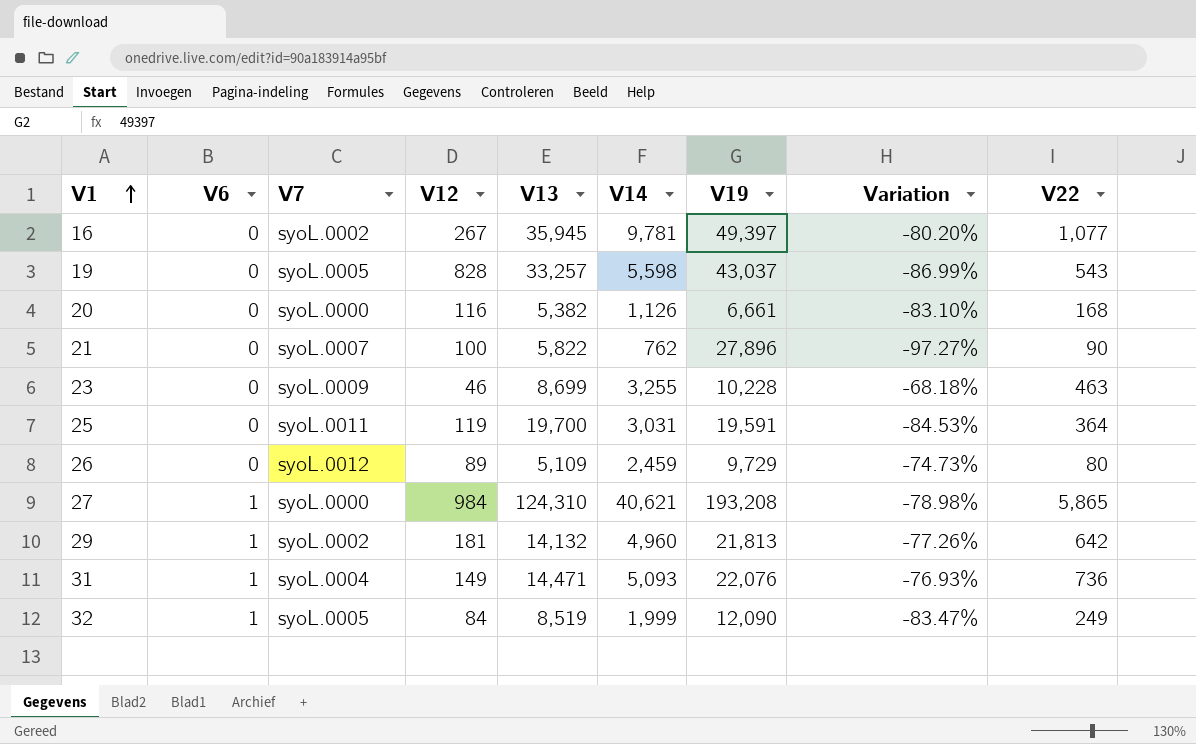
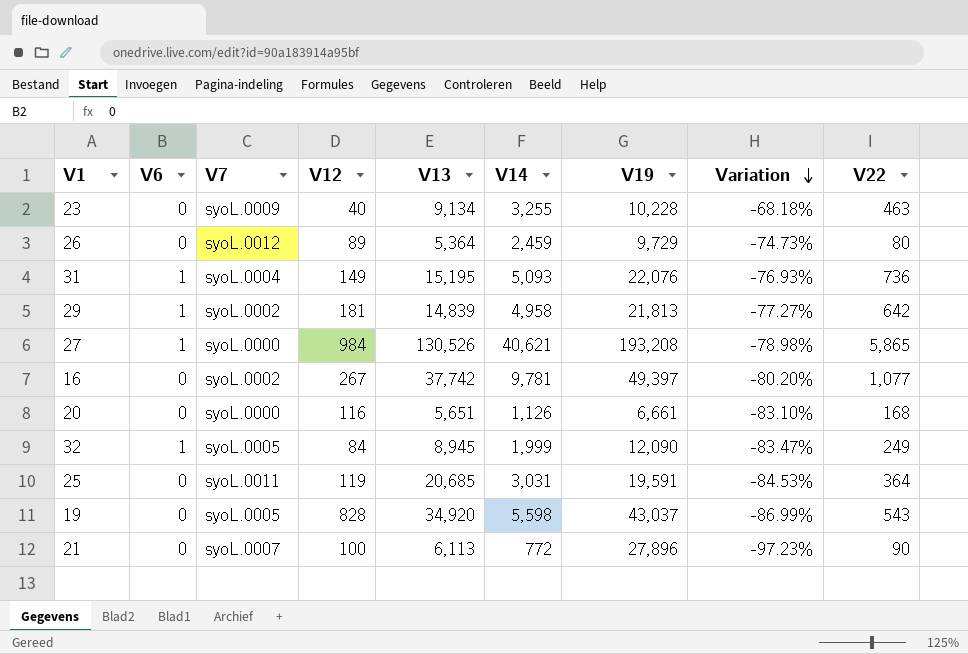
row order: V1 ascending -> Variation descending
23 | V12: 46 -> 40
23 | V13: 8,699 -> 9,134
26 | V13: 5,109 -> 5,364
31 | V13: 14,471 -> 15,195
29 | V13: 14,132 -> 14,839
29 | V14: 4,960 -> 4,958
29 | Variation: -77.26% -> -77.27%
27 | V13: 124,310 -> 130,526
16 | V13: 35,945 -> 37,742
20 | V13: 5,382 -> 5,651
32 | V13: 8,519 -> 8,945
25 | V13: 19,700 -> 20,685
19 | V13: 33,257 -> 34,920
21 | V13: 5,822 -> 6,113
21 | V14: 762 -> 772
21 | Variation: -97.27% -> -97.23%

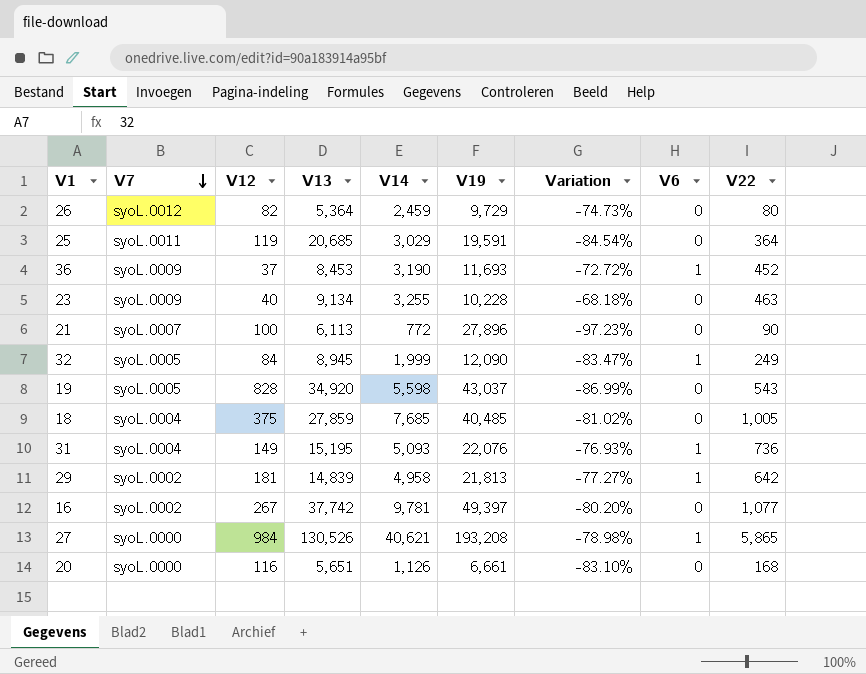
row order: Variation descending -> V7 descending
column V6 | position: 2 -> 8
26 | V12: 89 -> 82
25 | V14: 3,031 -> 3,029
25 | Variation: -84.53% -> -84.54%
row 36: none -> syoL.0009 | 37 | 8,453 | 3,190 | 11,693 | -72.72% | 1 | 452
row 18: none -> syoL.0004 | 375 | 27,859 | 7,685 | 40,485 | -81.02% | 0 | 1,005

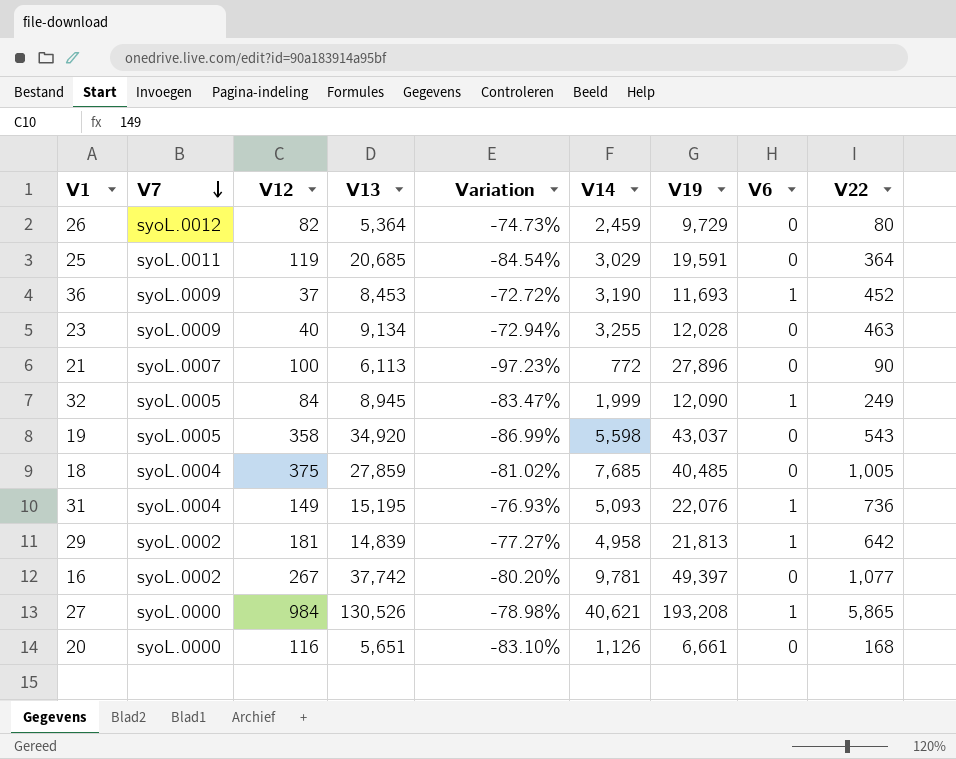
column Variation | position: 7 -> 5
23 | Variation: -68.18% -> -72.94%
23 | V19: 10,228 -> 12,028
19 | V12: 828 -> 358

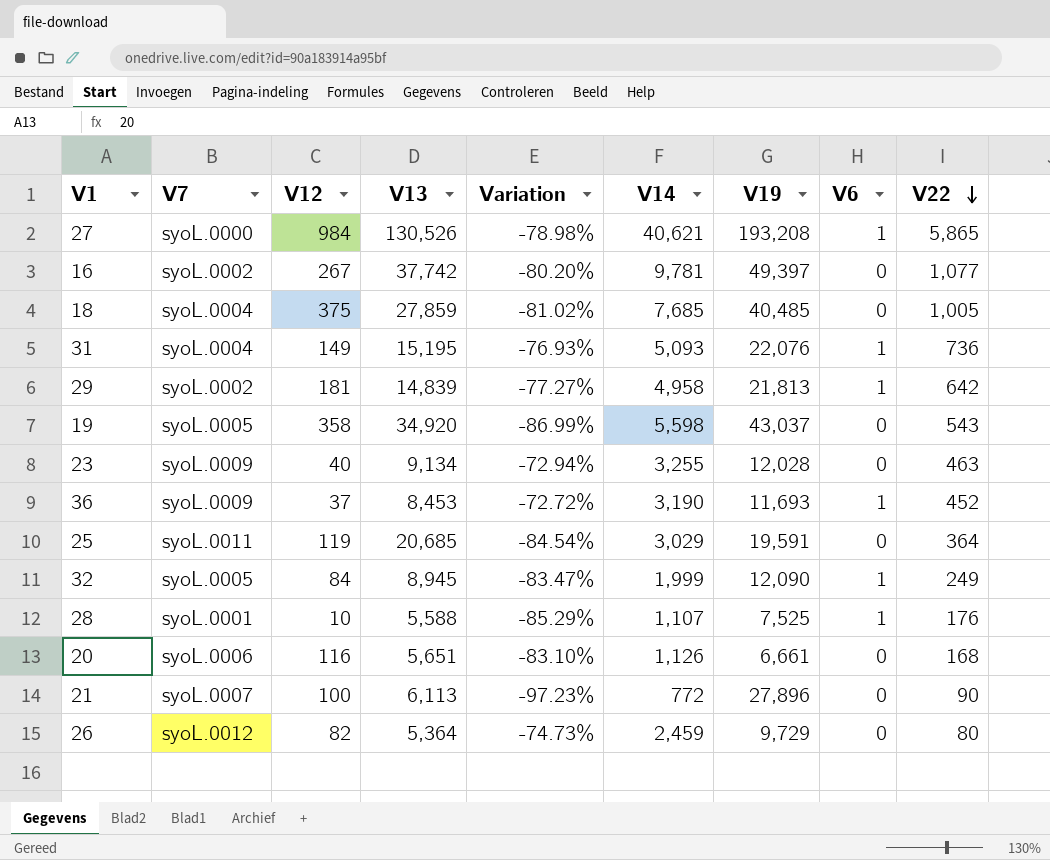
row order: V7 descending -> V22 descending
row 28: none -> syoL.0001 | 10 | 5,588 | -85.29% | 1,107 | 7,525 | 1 | 176
20 | V7: syoL.0000 -> syoL.0006

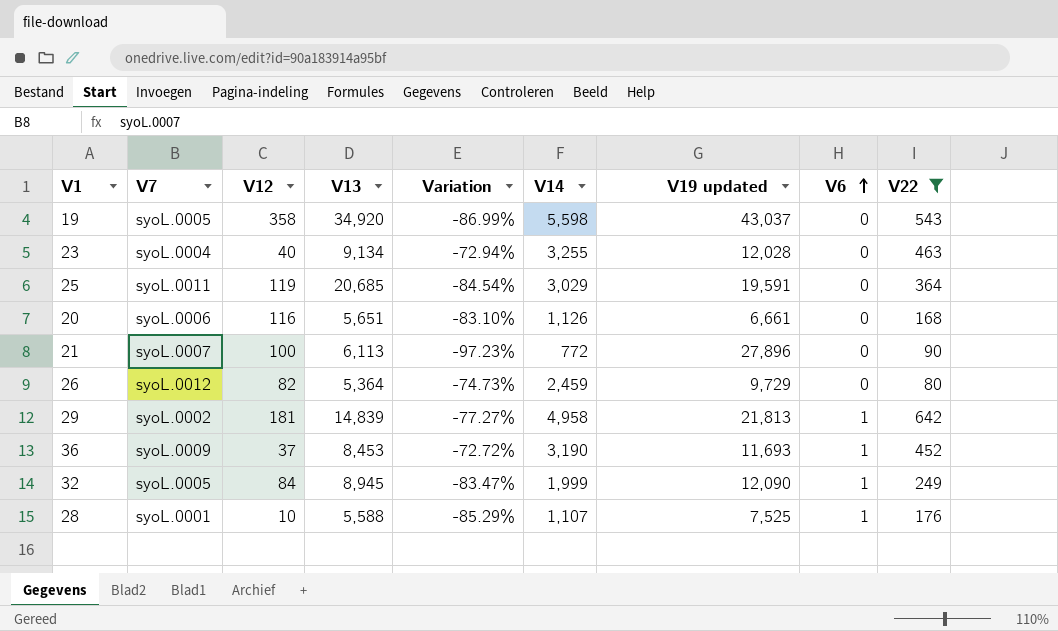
filter: none -> V22 <= 642
row order: V22 descending -> V6 ascending
column name: V19 -> V19 updated
23 | V7: syoL.0009 -> syoL.0004

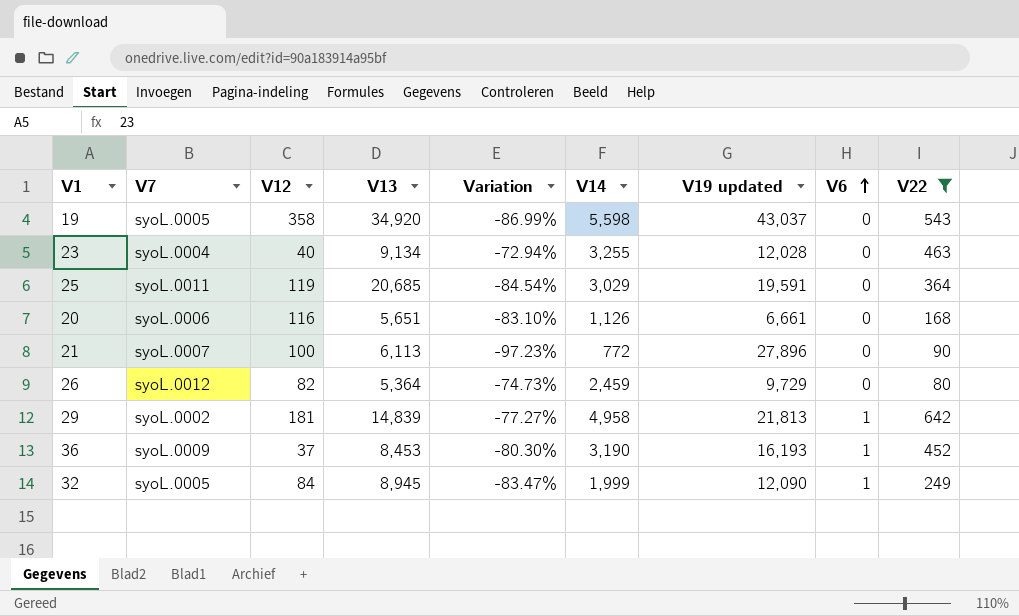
row 28: syoL.0001 | 10 | 5,588 | -85.29% | 1,107 | 7,525 | 1 | 176 -> none
36 | Variation: -72.72% -> -80.30%
36 | V19 updated: 11,693 -> 16,193

